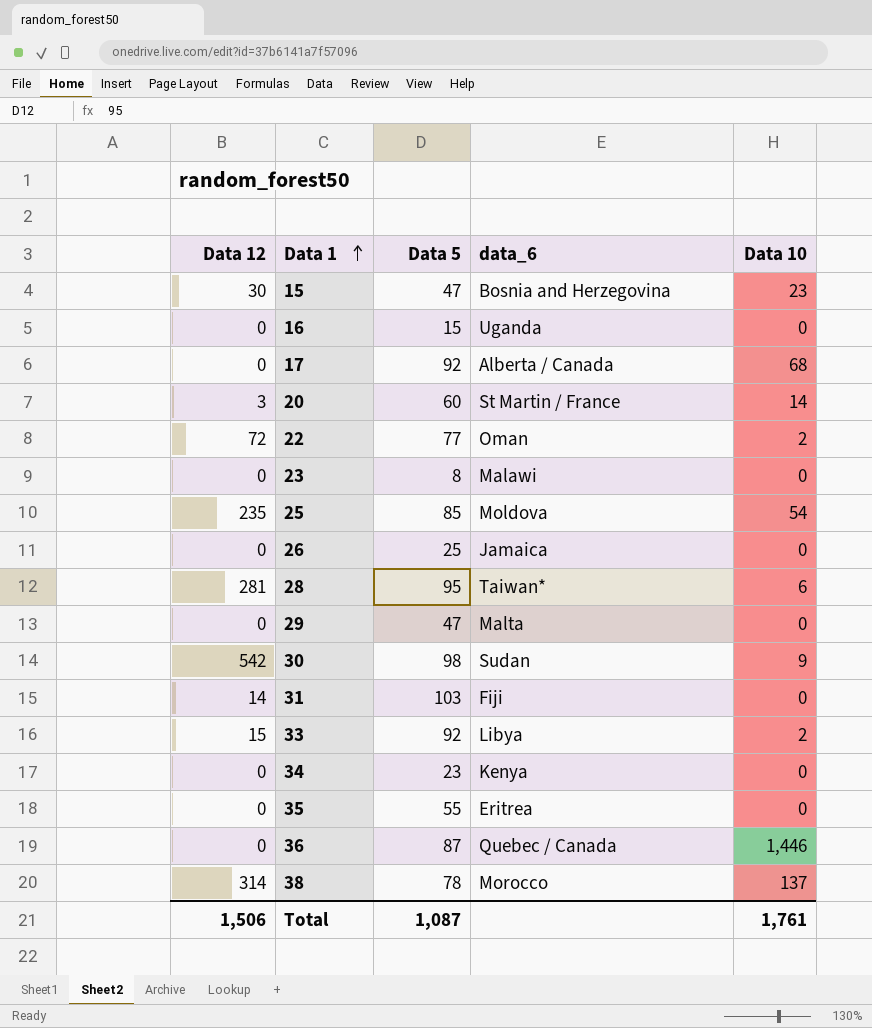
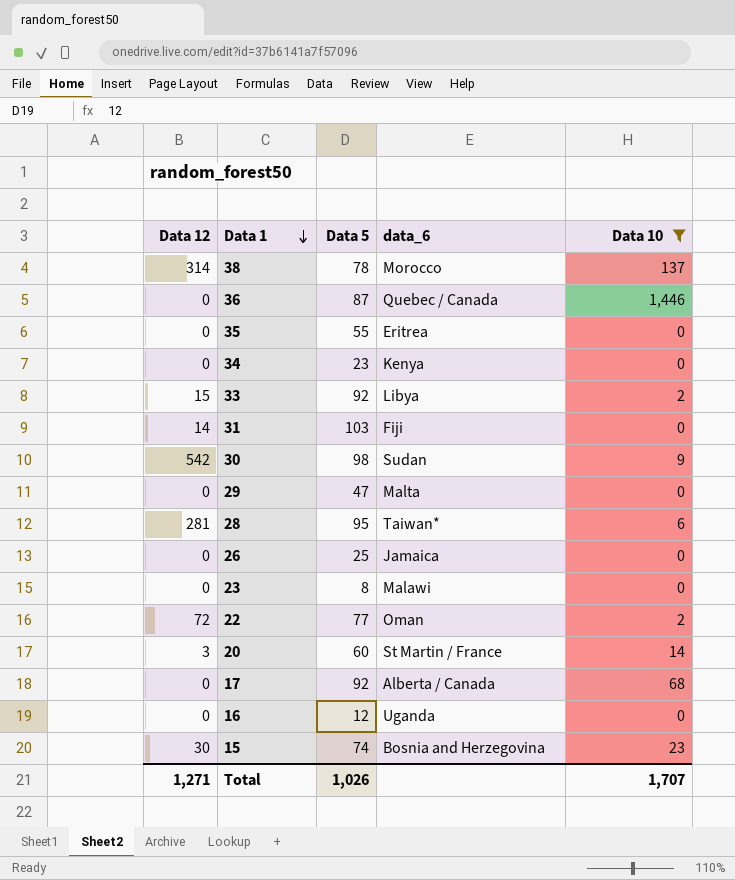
filter: none -> Data 10 != 54
row order: Data 1 ascending -> Data 1 descending
16 | Data 5: 15 -> 12
15 | Data 5: 47 -> 74
Total | Data 12: 1,506 -> 1,271
Total | Data 5: 1,087 -> 1,026
Total | Data 10: 1,761 -> 1,707

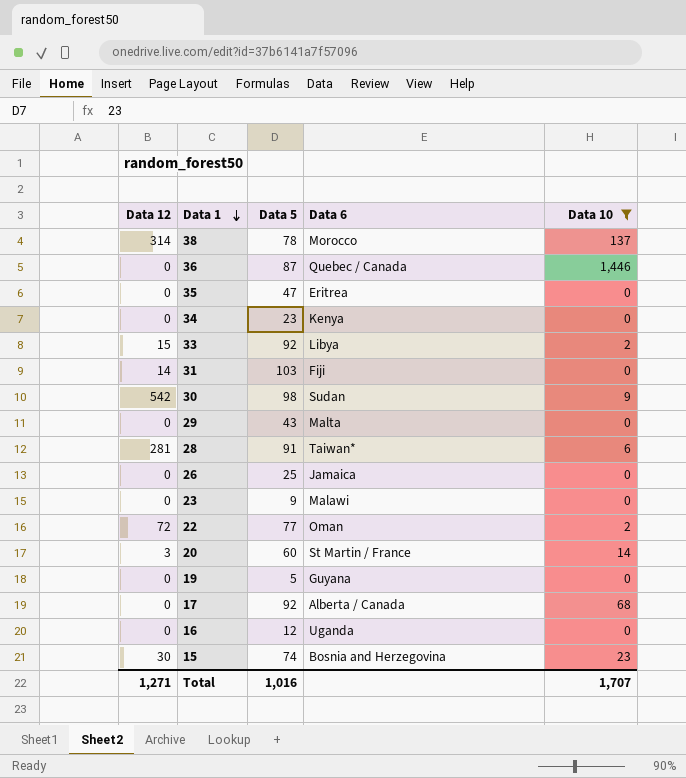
column name: data_6 -> Data 6
35 | Data 5: 55 -> 47
29 | Data 5: 47 -> 43
28 | Data 5: 95 -> 91
23 | Data 5: 8 -> 9
row 19: none -> 0 | 5 | Guyana | 0
Total | Data 5: 1,026 -> 1,016

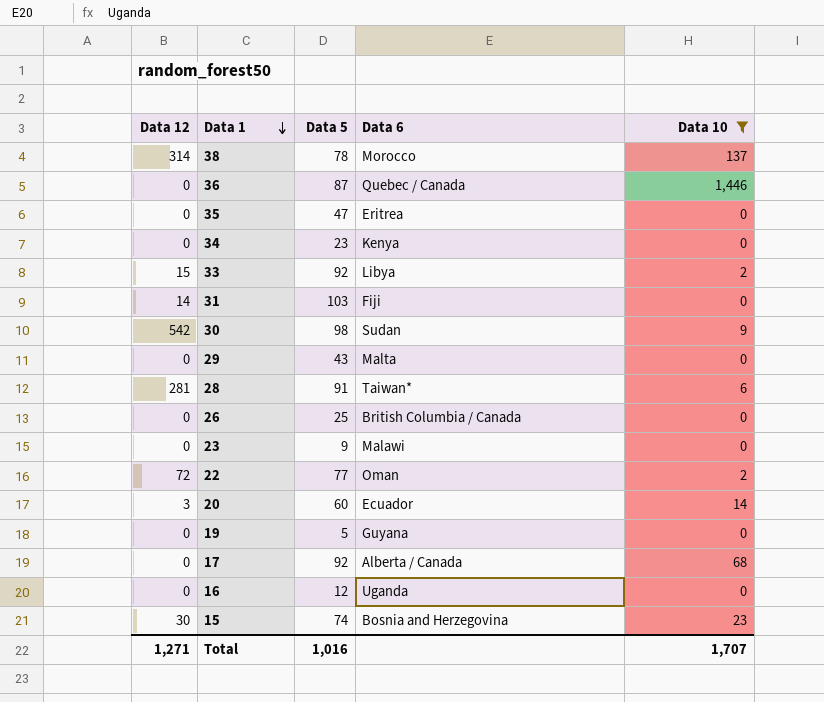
26 | Data 6: Jamaica -> British Columbia / Canada
20 | Data 6: St Martin / France -> Ecuador

